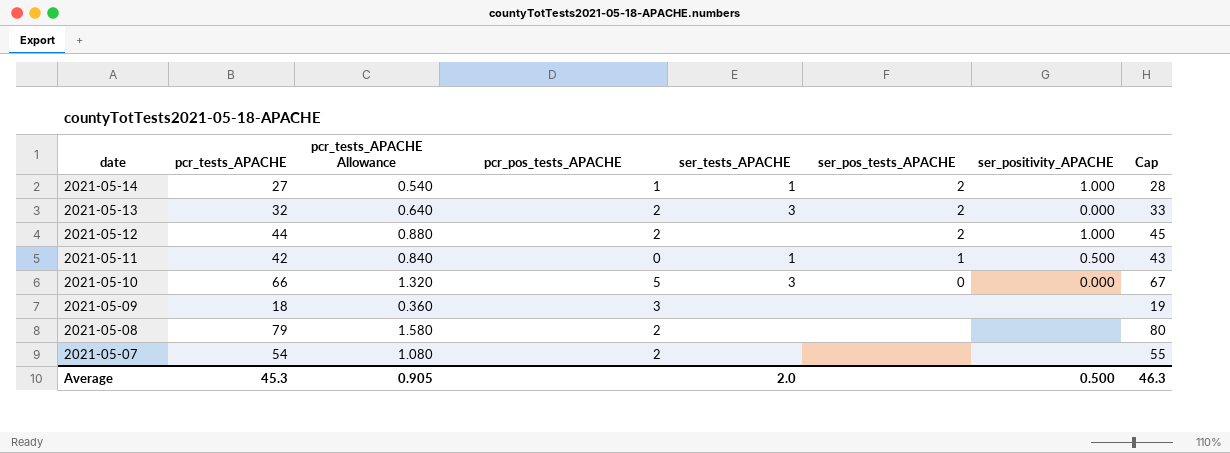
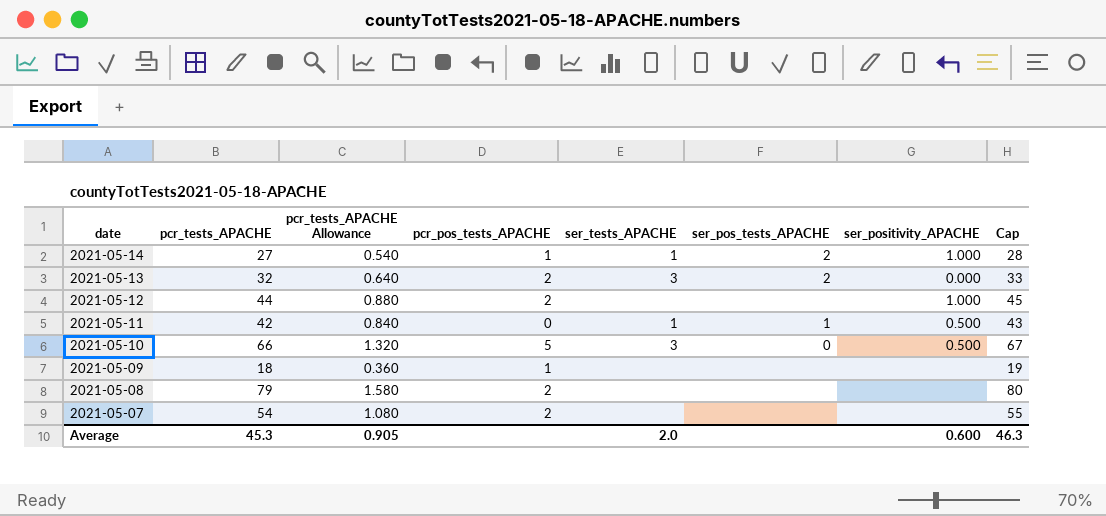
2021-05-12 | ser_pos_tests_APACHE: 2 -> none
2021-05-10 | ser_positivity_APACHE: 0.000 -> 0.500
2021-05-09 | pcr_pos_tests_APACHE: 3 -> 1
Average | ser_positivity_APACHE: 0.500 -> 0.600

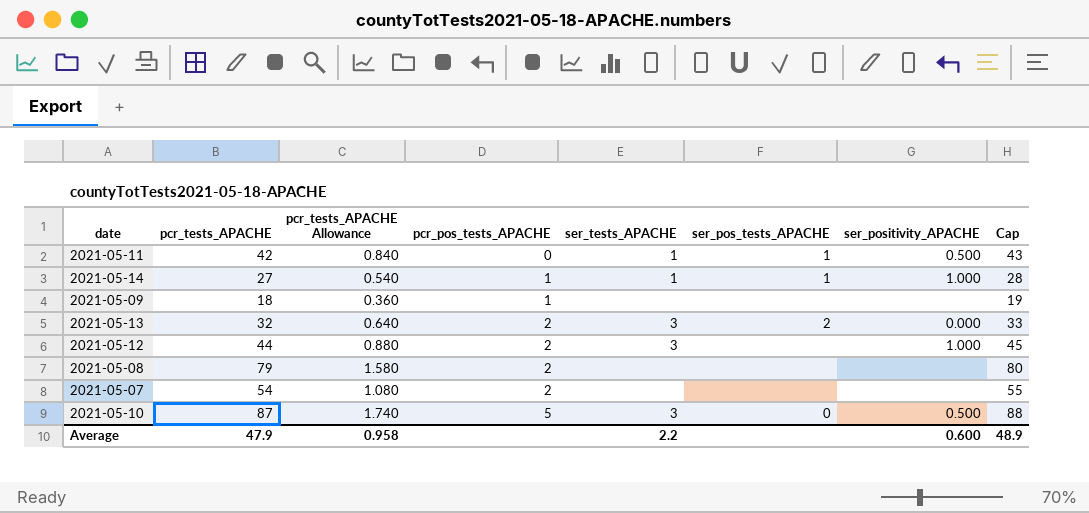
row order: date descending -> pcr_pos_tests_APACHE ascending
2021-05-14 | ser_pos_tests_APACHE: 2 -> 1
2021-05-12 | ser_tests_APACHE: none -> 3
2021-05-10 | pcr_tests_APACHE: 66 -> 87
2021-05-10 | pcr_tests_APACHE Allowance: 1.320 -> 1.740
2021-05-10 | Cap: 67 -> 88
Average | pcr_tests_APACHE: 45.3 -> 47.9
Average | pcr_tests_APACHE Allowance: 0.905 -> 0.958
Average | ser_tests_APACHE: 2.0 -> 2.2
Average | Cap: 46.3 -> 48.9

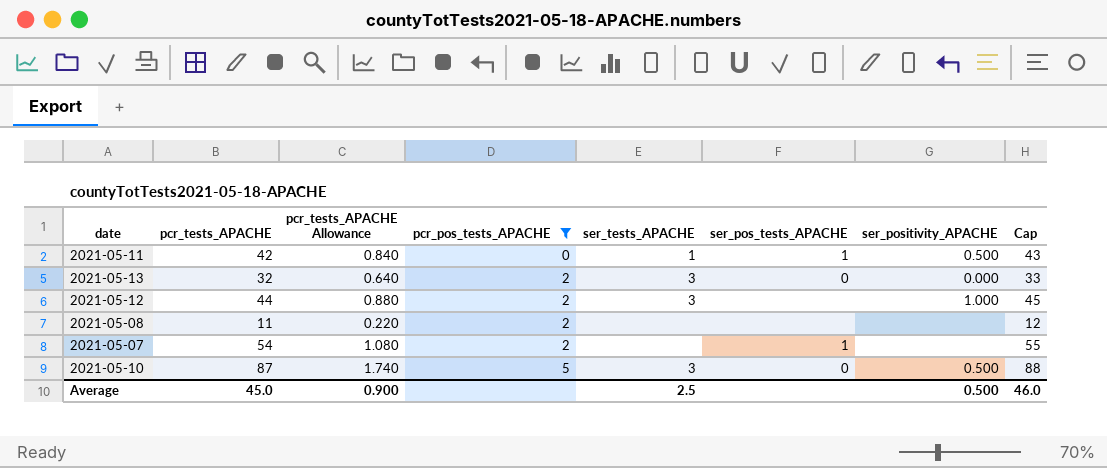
filter: none -> pcr_pos_tests_APACHE != 1
2021-05-13 | ser_pos_tests_APACHE: 2 -> 0
2021-05-08 | pcr_tests_APACHE: 79 -> 11
2021-05-08 | pcr_tests_APACHE Allowance: 1.580 -> 0.220
2021-05-08 | Cap: 80 -> 12
2021-05-07 | ser_pos_tests_APACHE: none -> 1
Average | pcr_tests_APACHE: 47.9 -> 45.0
Average | pcr_tests_APACHE Allowance: 0.958 -> 0.900
Average | ser_tests_APACHE: 2.2 -> 2.5
Average | ser_positivity_APACHE: 0.600 -> 0.500
Average | Cap: 48.9 -> 46.0

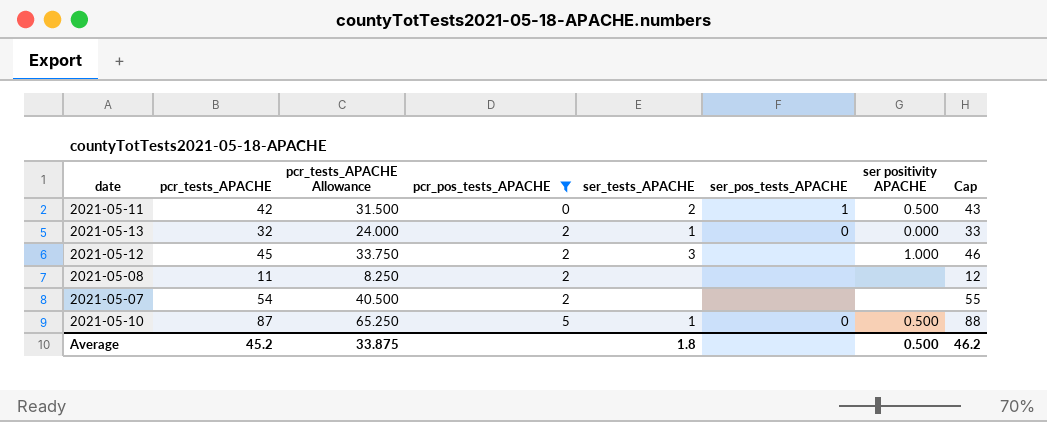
column pcr_tests_APACHE Allowance | formula: [pcr_tests_APACHE] * 0.02 -> [pcr_tests_APACHE] * 0.75
column name: ser_positivity_APACHE -> ser positivity APACHE
2021-05-11 | ser_tests_APACHE: 1 -> 2
2021-05-13 | ser_tests_APACHE: 3 -> 1
2021-05-12 | pcr_tests_APACHE: 44 -> 45
2021-05-12 | Cap: 45 -> 46
2021-05-07 | ser_pos_tests_APACHE: 1 -> none
2021-05-10 | ser_tests_APACHE: 3 -> 1
Average | pcr_tests_APACHE: 45.0 -> 45.2
Average | pcr_tests_APACHE Allowance: 0.900 -> 33.875
Average | ser_tests_APACHE: 2.5 -> 1.8
Average | Cap: 46.0 -> 46.2

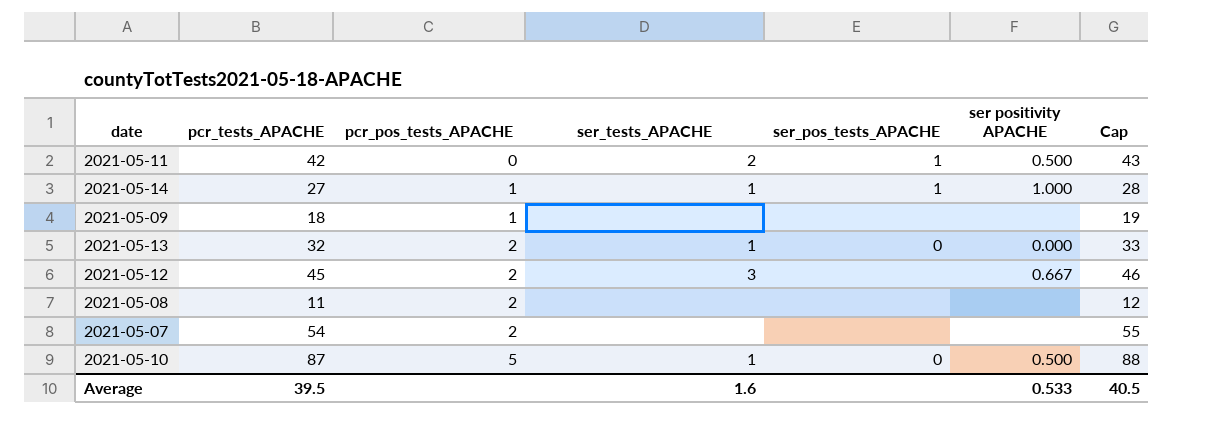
filter: pcr_pos_tests_APACHE != 1 -> none
column pcr_tests_APACHE Allowance | formula: [pcr_tests_APACHE] * 0.75 -> none
2021-05-12 | ser positivity APACHE: 1.000 -> 0.667
Average | pcr_tests_APACHE: 45.2 -> 39.5
Average | ser_tests_APACHE: 1.8 -> 1.6
Average | ser positivity APACHE: 0.500 -> 0.533
Average | Cap: 46.2 -> 40.5

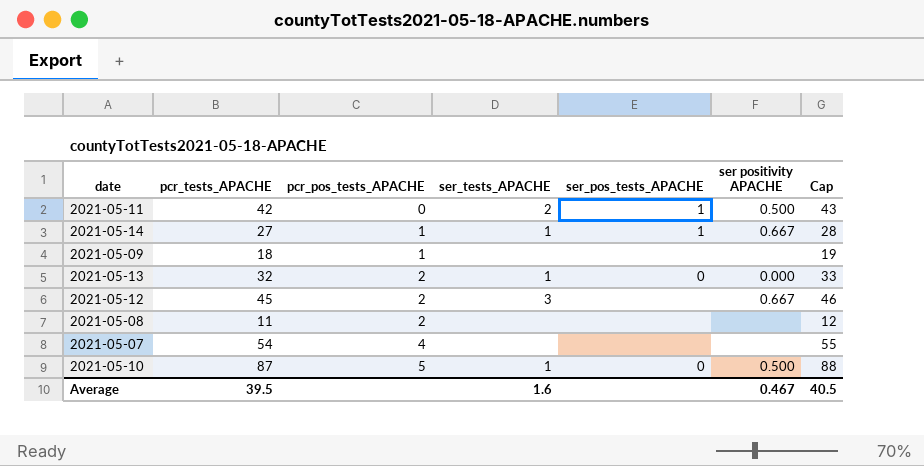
2021-05-14 | ser positivity APACHE: 1.000 -> 0.667
2021-05-07 | pcr_pos_tests_APACHE: 2 -> 4
Average | ser positivity APACHE: 0.533 -> 0.467

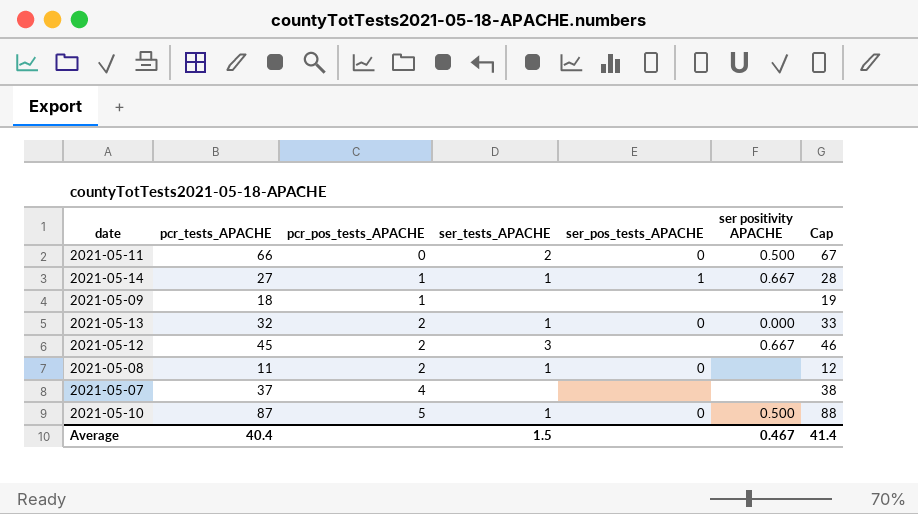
2021-05-11 | pcr_tests_APACHE: 42 -> 66
2021-05-11 | ser_pos_tests_APACHE: 1 -> 0
2021-05-11 | Cap: 43 -> 67
2021-05-08 | ser_tests_APACHE: none -> 1
2021-05-08 | ser_pos_tests_APACHE: none -> 0
2021-05-07 | pcr_tests_APACHE: 54 -> 37
2021-05-07 | Cap: 55 -> 38
Average | pcr_tests_APACHE: 39.5 -> 40.4
Average | ser_tests_APACHE: 1.6 -> 1.5
Average | Cap: 40.5 -> 41.4

